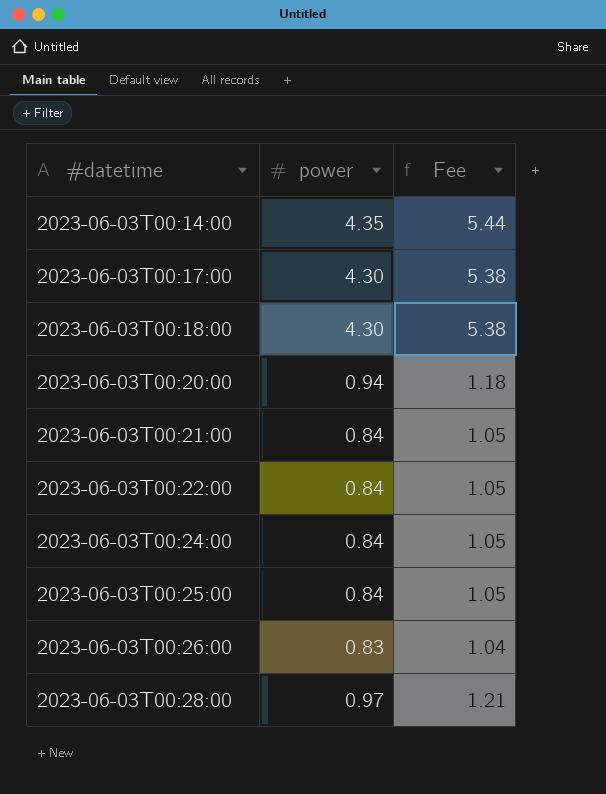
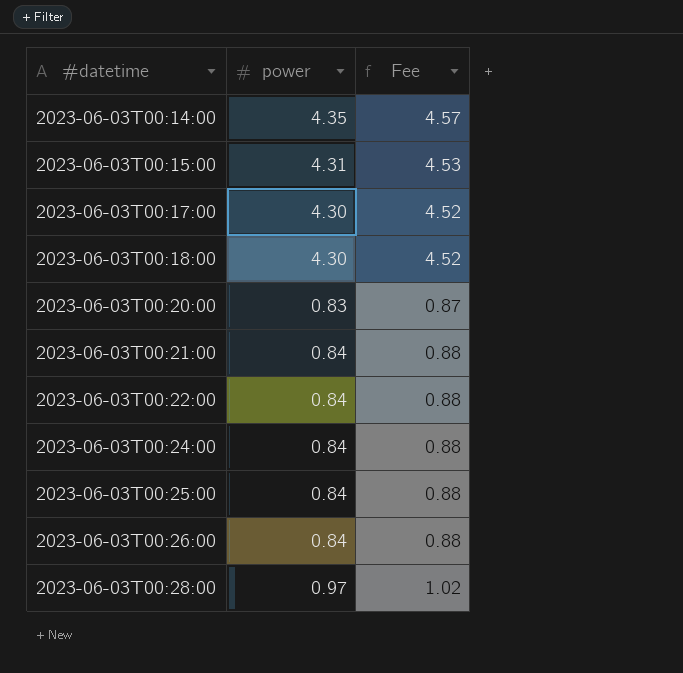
column Fee | formula: [power] * 1.25 -> [power] * 1.05
row 2023-06-03T00:15:00: none -> 4.31 | 4.53
2023-06-03T00:20:00 | power: 0.94 -> 0.83
2023-06-03T00:26:00 | power: 0.83 -> 0.84

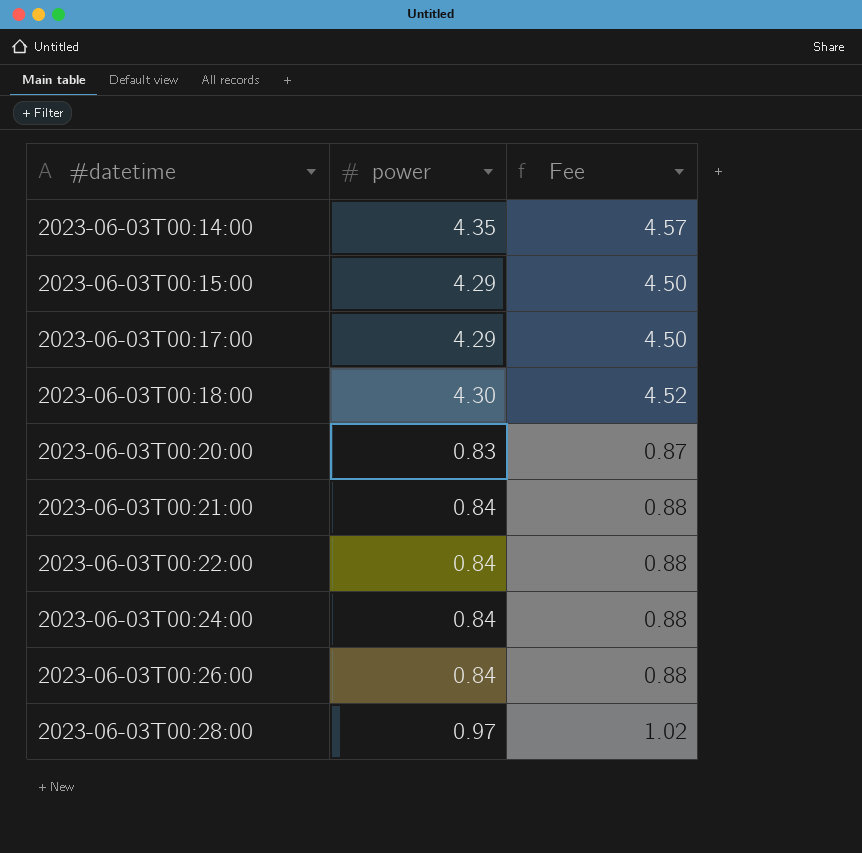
row 2023-06-03T00:25:00: 0.84 | 0.88 -> none
2023-06-03T00:15:00 | power: 4.31 -> 4.29
2023-06-03T00:15:00 | Fee: 4.53 -> 4.50
2023-06-03T00:17:00 | power: 4.30 -> 4.29
2023-06-03T00:17:00 | Fee: 4.52 -> 4.50

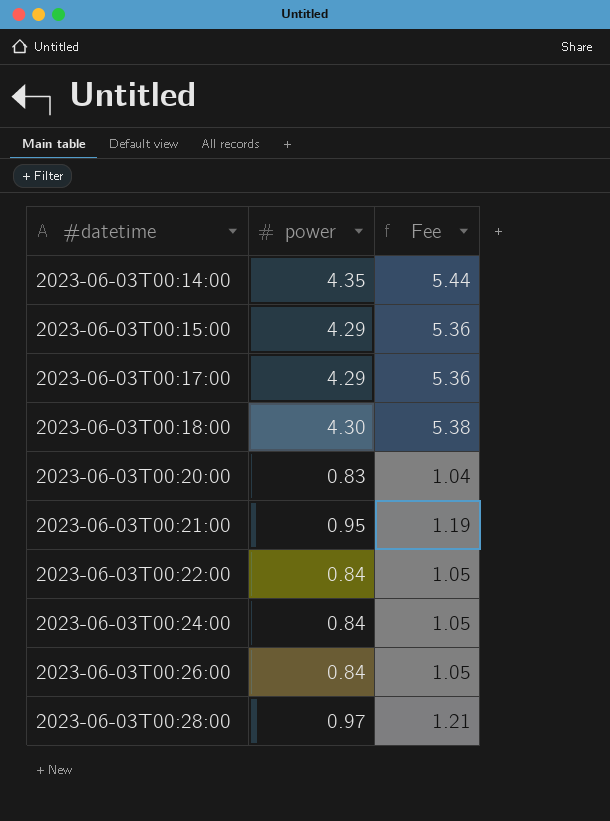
column Fee | formula: [power] * 1.05 -> [power] * 1.25
2023-06-03T00:21:00 | power: 0.84 -> 0.95

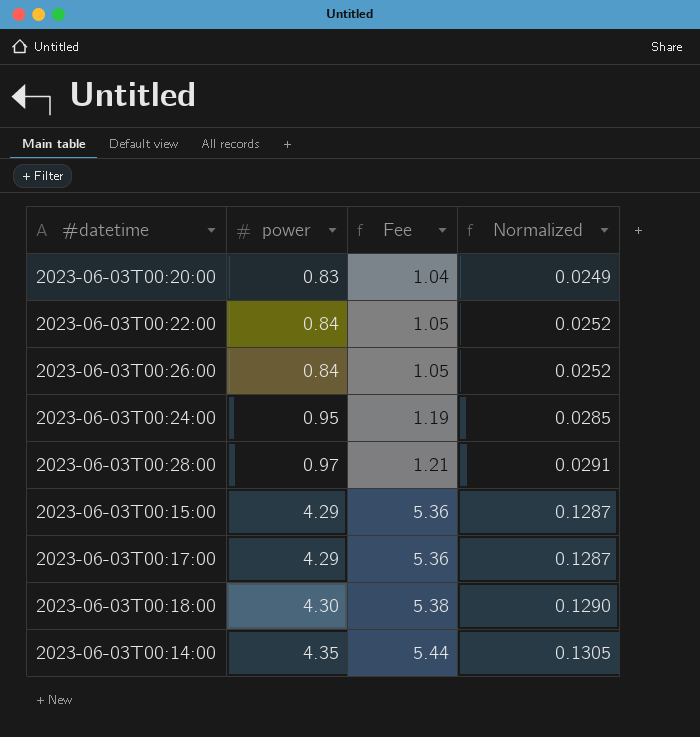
row order: #datetime ascending -> power ascending
column Normalized | formula: none -> [power] * 0.03
row 2023-06-03T00:21:00: 0.95 | 1.19 -> none
2023-06-03T00:24:00 | power: 0.84 -> 0.95
2023-06-03T00:24:00 | Fee: 1.05 -> 1.19

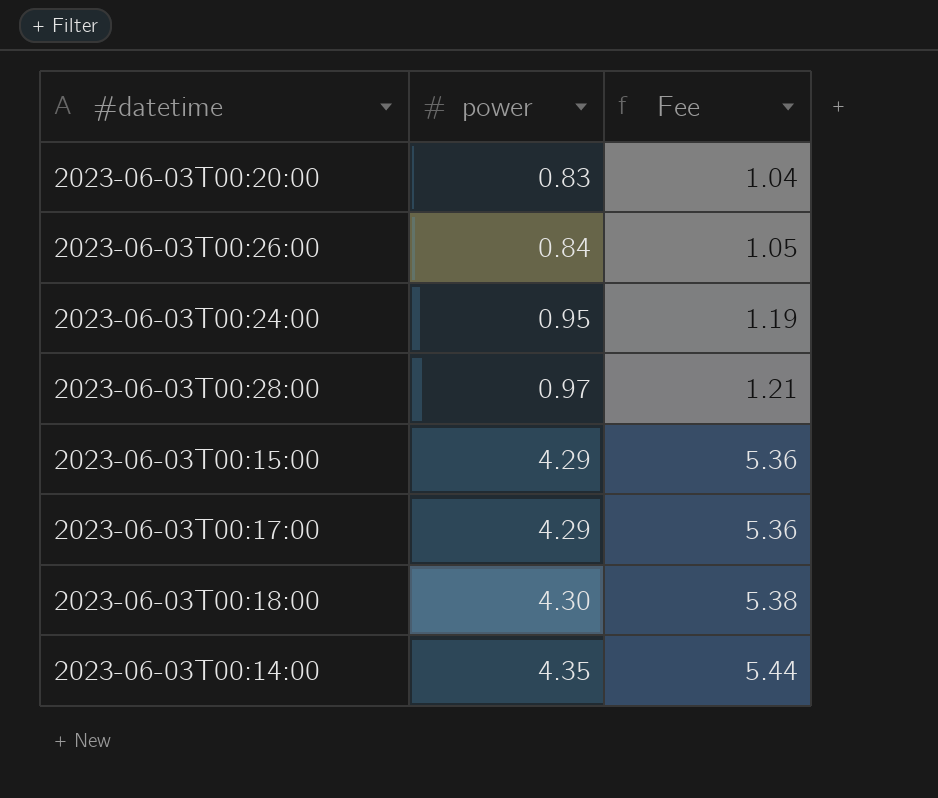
column Normalized | formula: [power] * 0.03 -> none
row 2023-06-03T00:22:00: 0.84 | 1.05 | 0.0252 -> none

